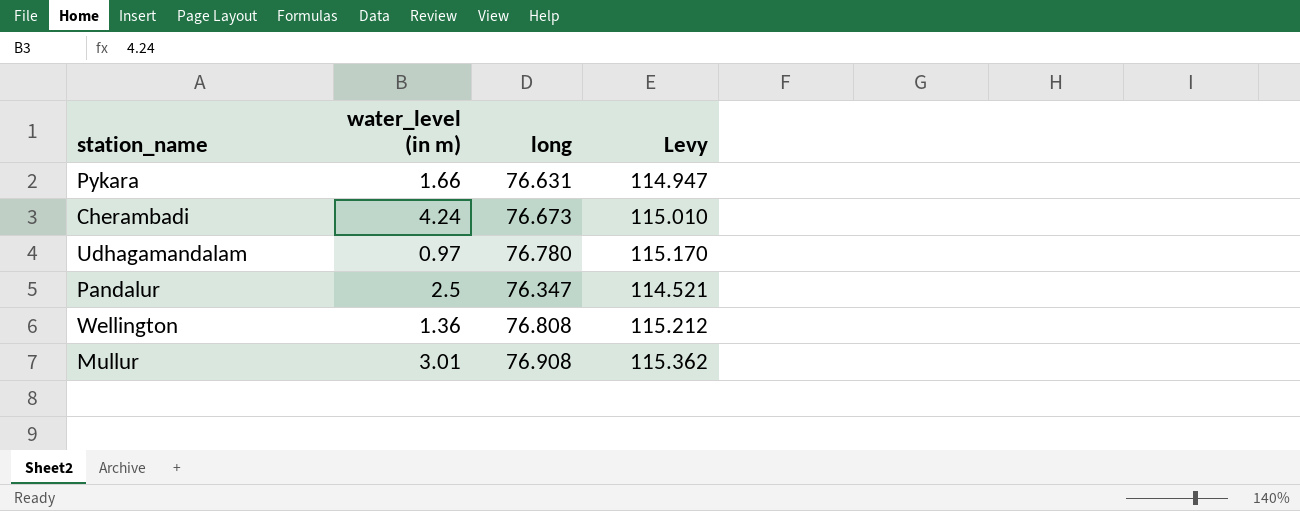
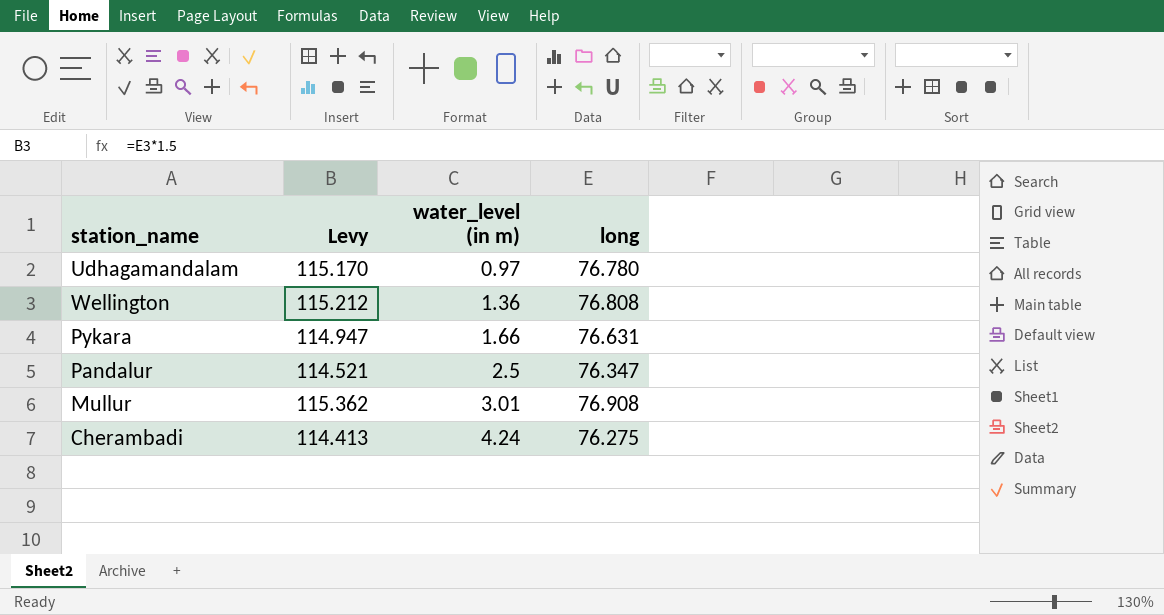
row order: none -> water_level (in m) ascending
column Levy | position: 4 -> 2
Cherambadi | Levy: 115.010 -> 114.413
Cherambadi | long: 76.673 -> 76.275

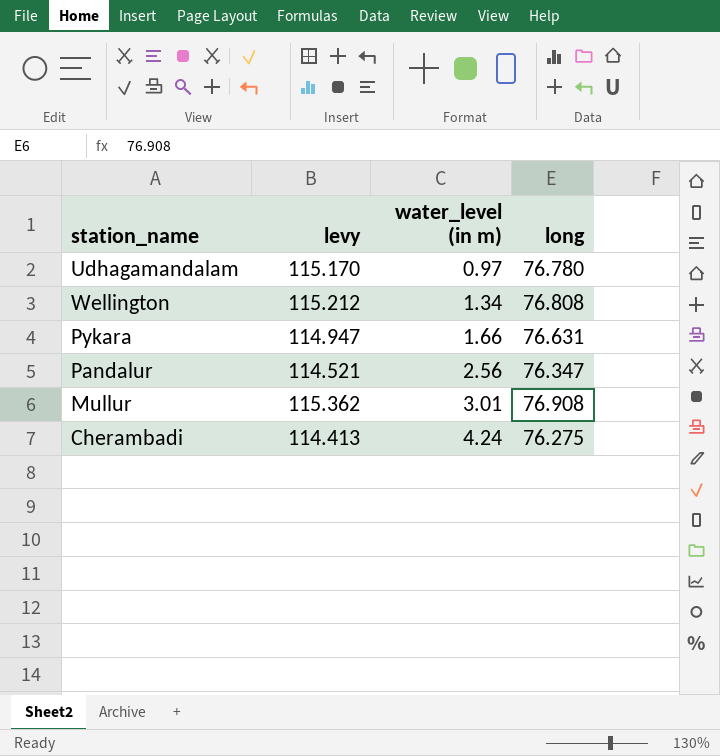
column name: Levy -> levy
Wellington | water_level (in m): 1.36 -> 1.34
Pandalur | water_level (in m): 2.5 -> 2.56

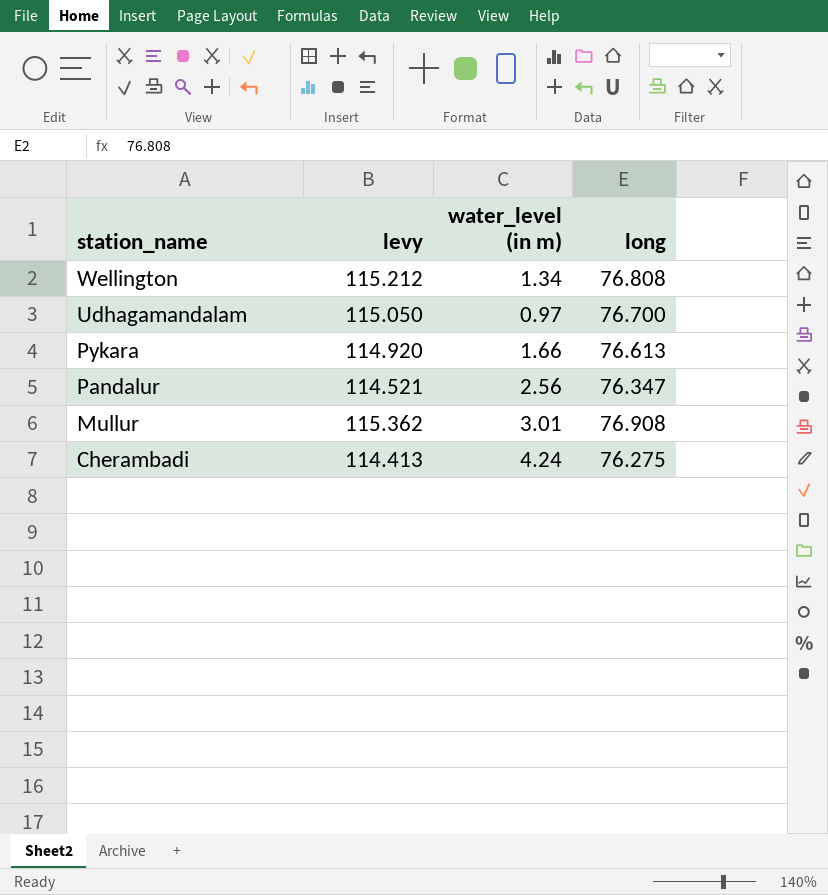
row order: water_level (in m) ascending -> station_name descending
Udhagamandalam | levy: 115.170 -> 115.050
Udhagamandalam | long: 76.780 -> 76.700
Pykara | levy: 114.947 -> 114.920
Pykara | long: 76.631 -> 76.613

